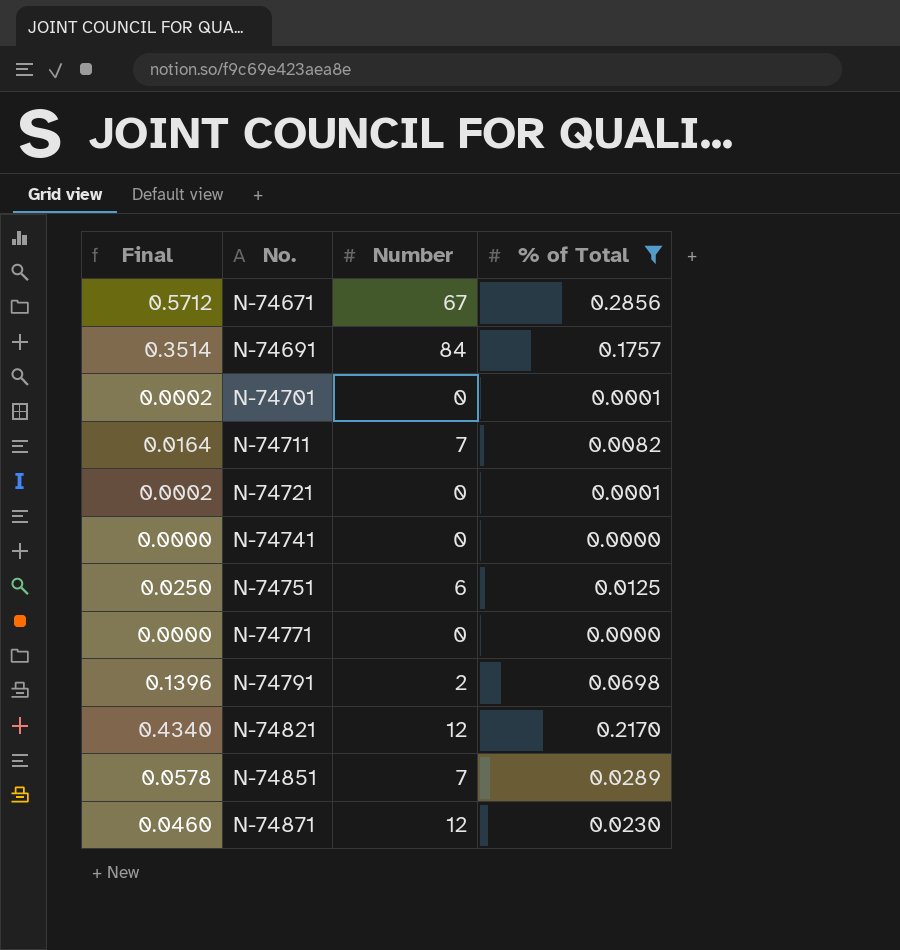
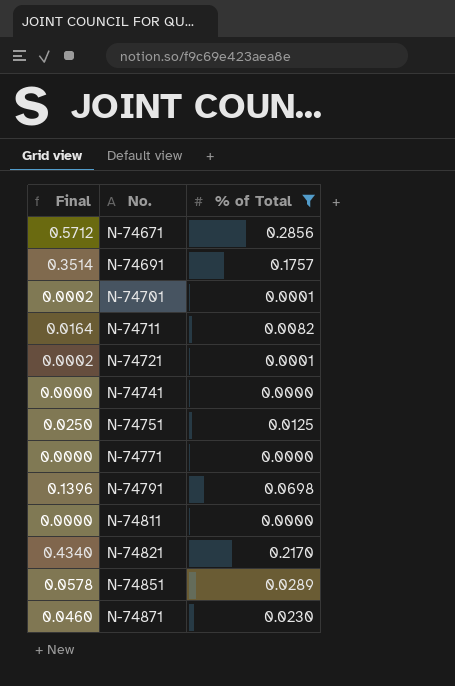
column Number | position: 3 -> none
row N-74811: none -> 0.0000 | 0.0000

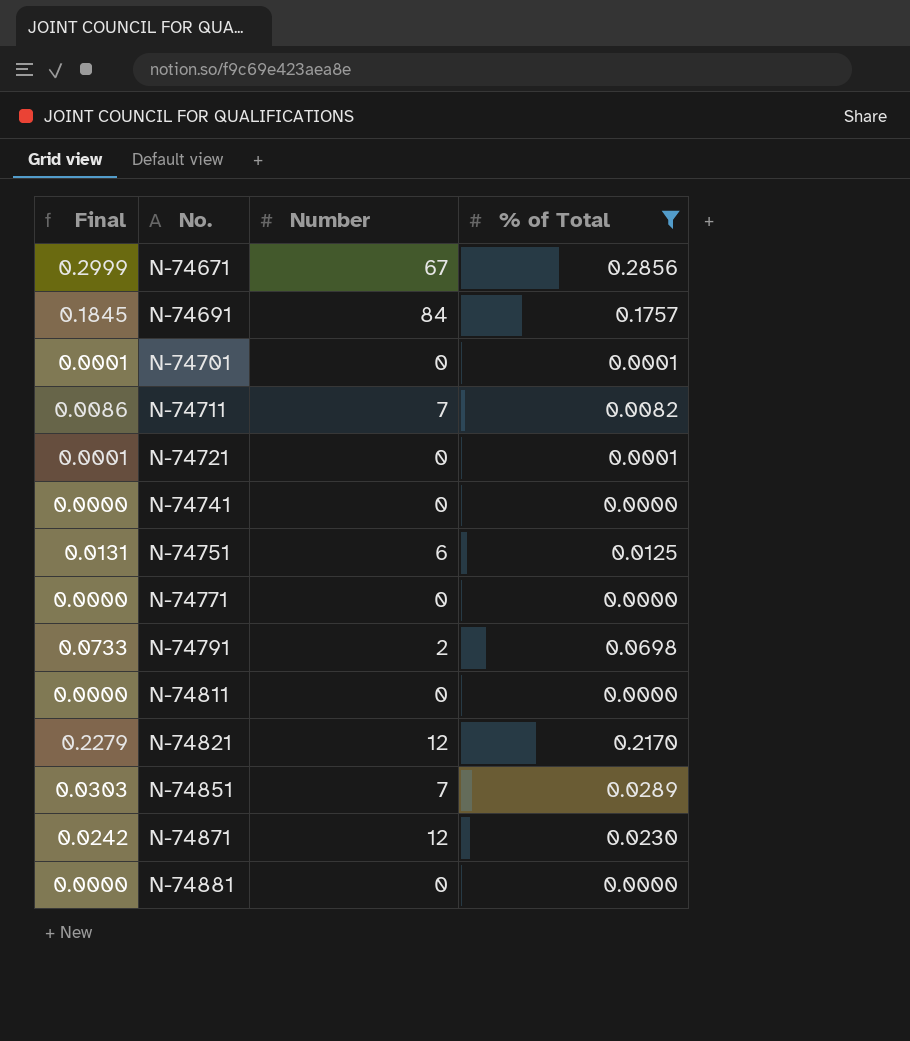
column Final | formula: [% of Total] * 2 -> [% of Total] * 1.05
column Number | position: none -> 3
row N-74881: none -> 0.0000 | 0 | 0.0000

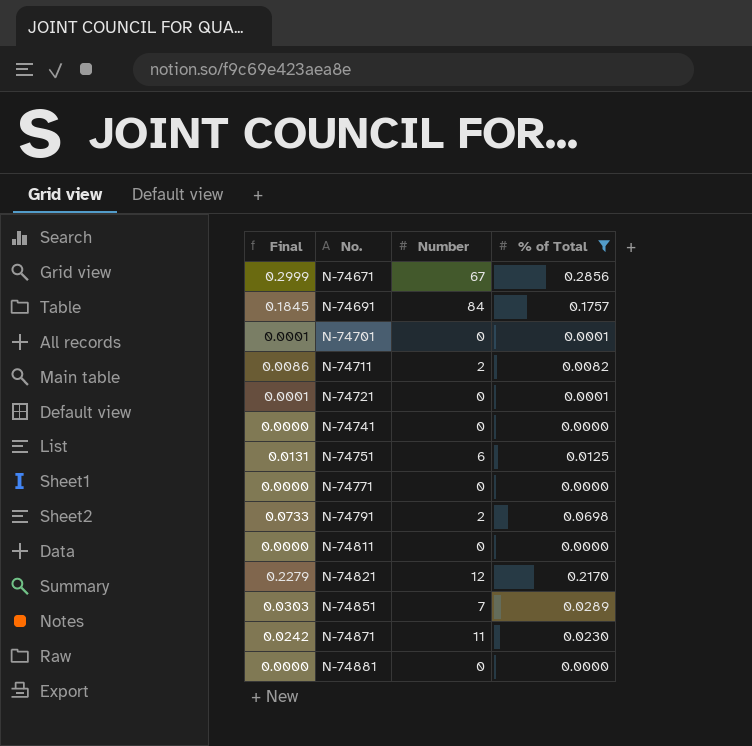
N-74711 | Number: 7 -> 2
N-74871 | Number: 12 -> 11

